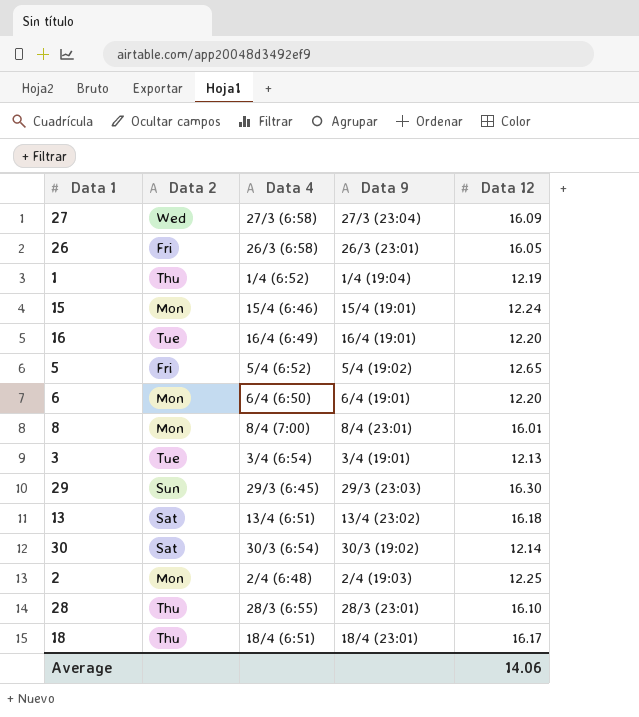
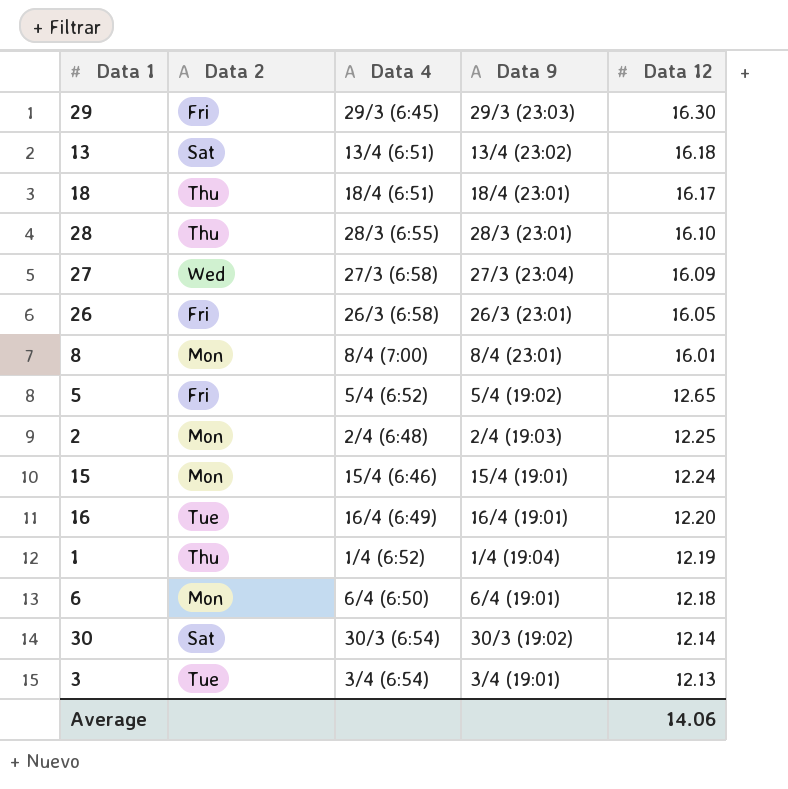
row order: none -> Data 12 descending
29 | Data 2: Sun -> Fri
6 | Data 12: 12.20 -> 12.18

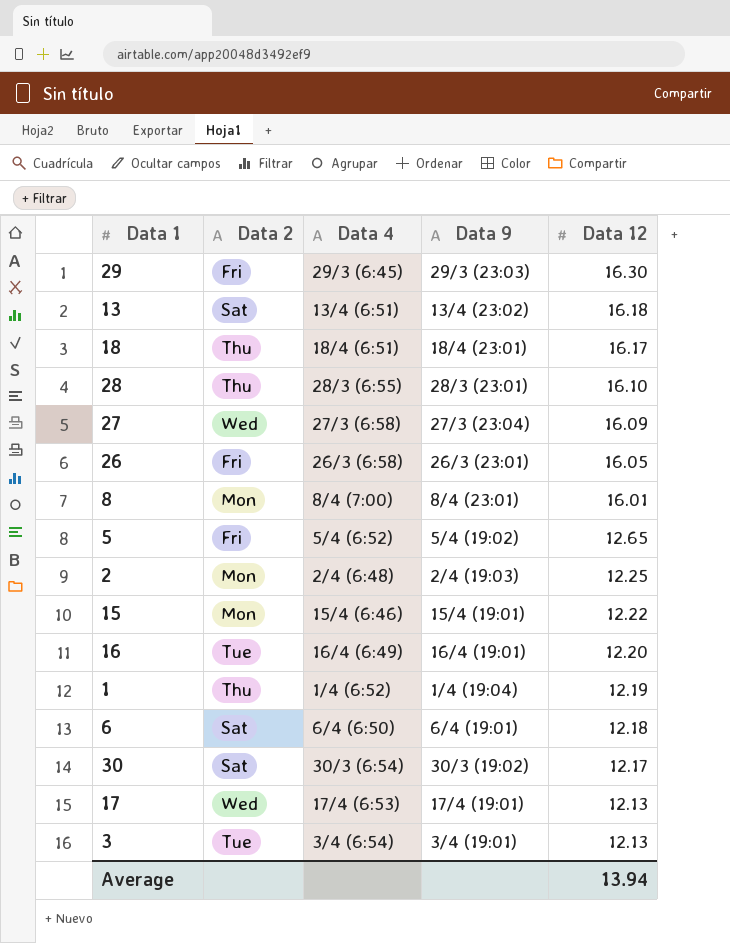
15 | Data 12: 12.24 -> 12.22
6 | Data 2: Mon -> Sat
30 | Data 12: 12.14 -> 12.17
row 17: none -> Wed | 17/4 (6:53) | 17/4 (19:01) | 12.13
Average | Data 12: 14.06 -> 13.94

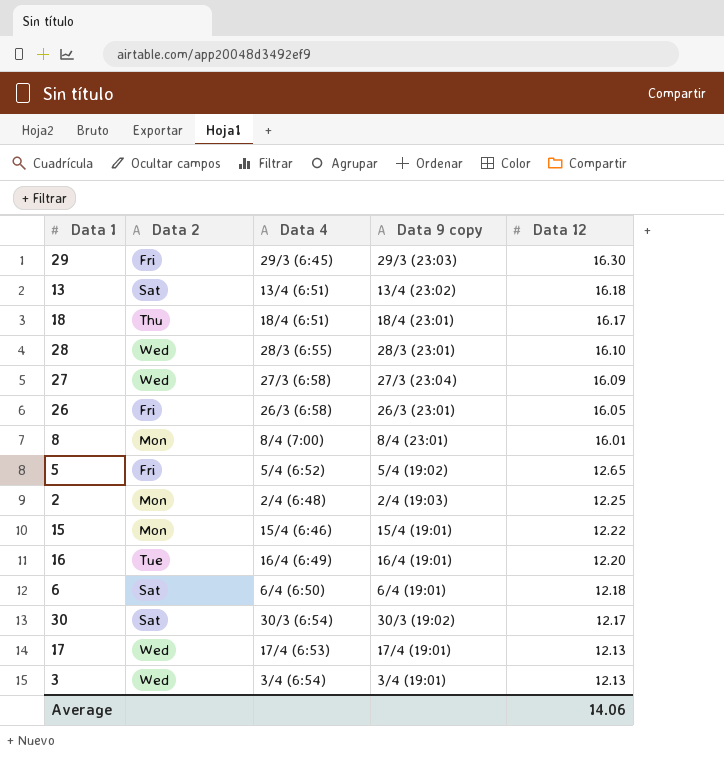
column name: Data 9 -> Data 9 copy
row 1: Thu | 1/4 (6:52) | 1/4 (19:04) | 12.19 -> none
28 | Data 2: Thu -> Wed
3 | Data 2: Tue -> Wed
Average | Data 12: 13.94 -> 14.06

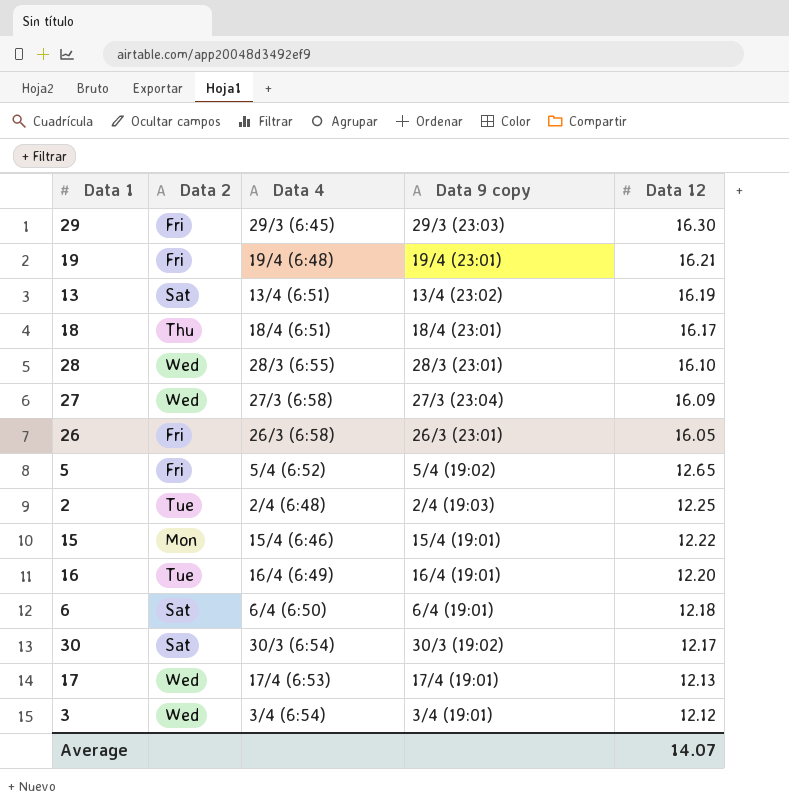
row 8: Mon | 8/4 (7:00) | 8/4 (23:01) | 16.01 -> none
row 19: none -> Fri | 19/4 (6:48) | 19/4 (23:01) | 16.21
13 | Data 12: 16.18 -> 16.19
2 | Data 2: Mon -> Tue
3 | Data 12: 12.13 -> 12.12
Average | Data 12: 14.06 -> 14.07

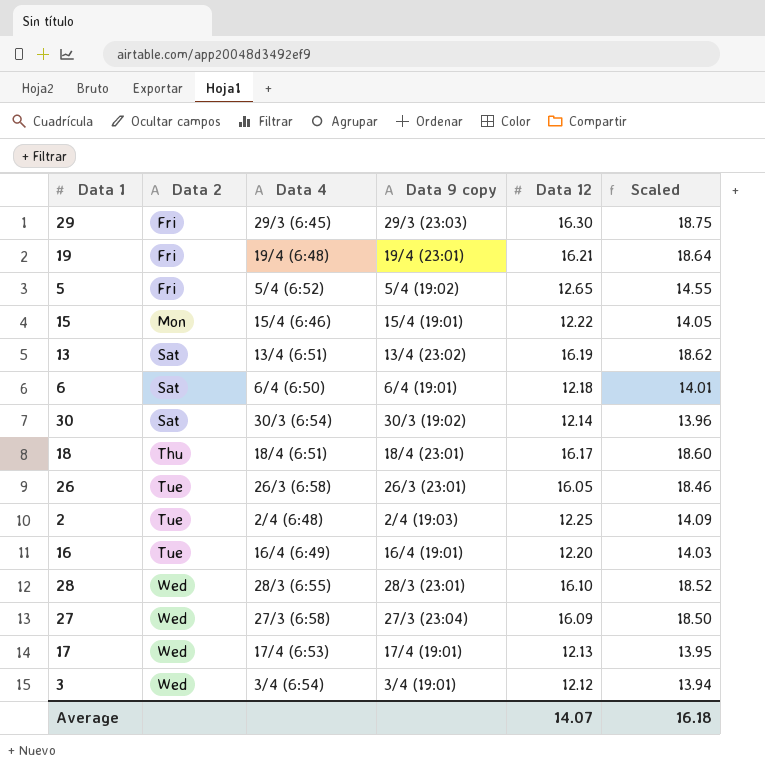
row order: Data 12 descending -> Data 2 ascending
column Scaled | formula: none -> [Data 12] * 1.15
30 | Data 12: 12.17 -> 12.14
26 | Data 2: Fri -> Tue

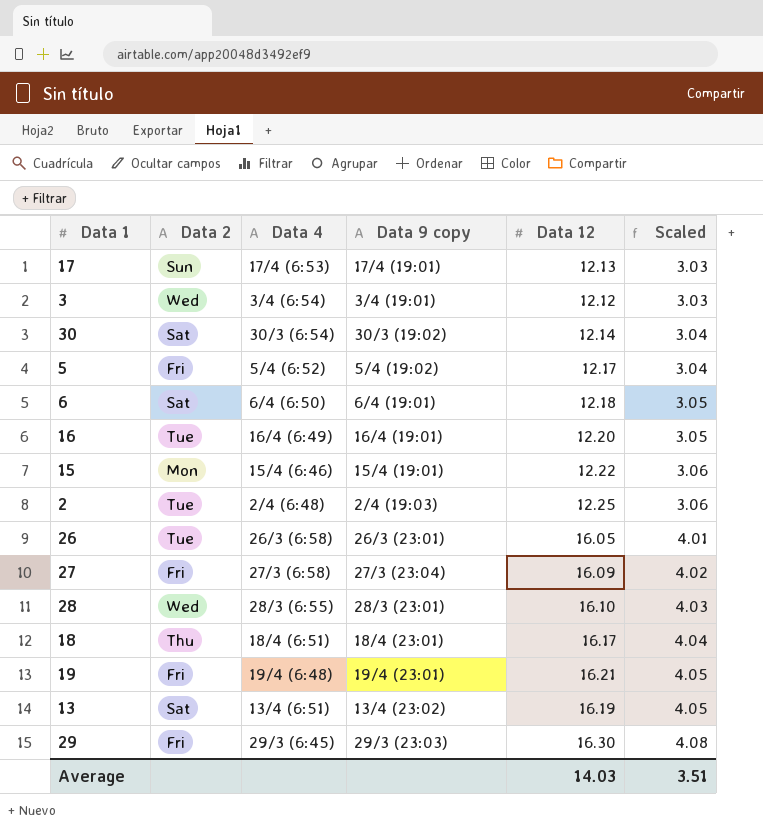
row order: Data 2 ascending -> Scaled ascending
column Scaled | formula: [Data 12] * 1.15 -> [Data 12] * 0.25
17 | Data 2: Wed -> Sun
5 | Data 12: 12.65 -> 12.17
27 | Data 2: Wed -> Fri
Average | Data 12: 14.07 -> 14.03
Average | Scaled: 16.18 -> 3.51

